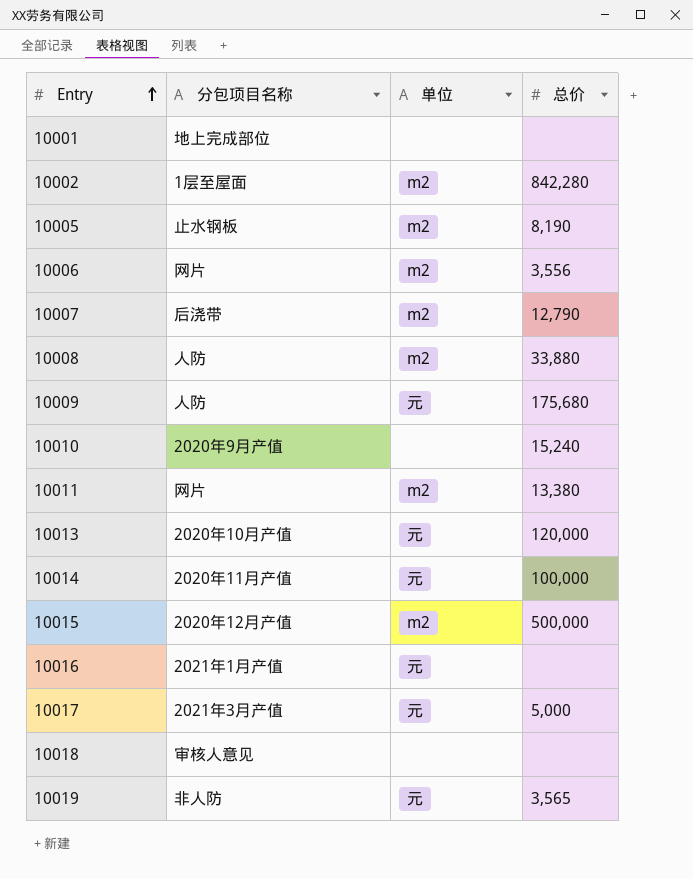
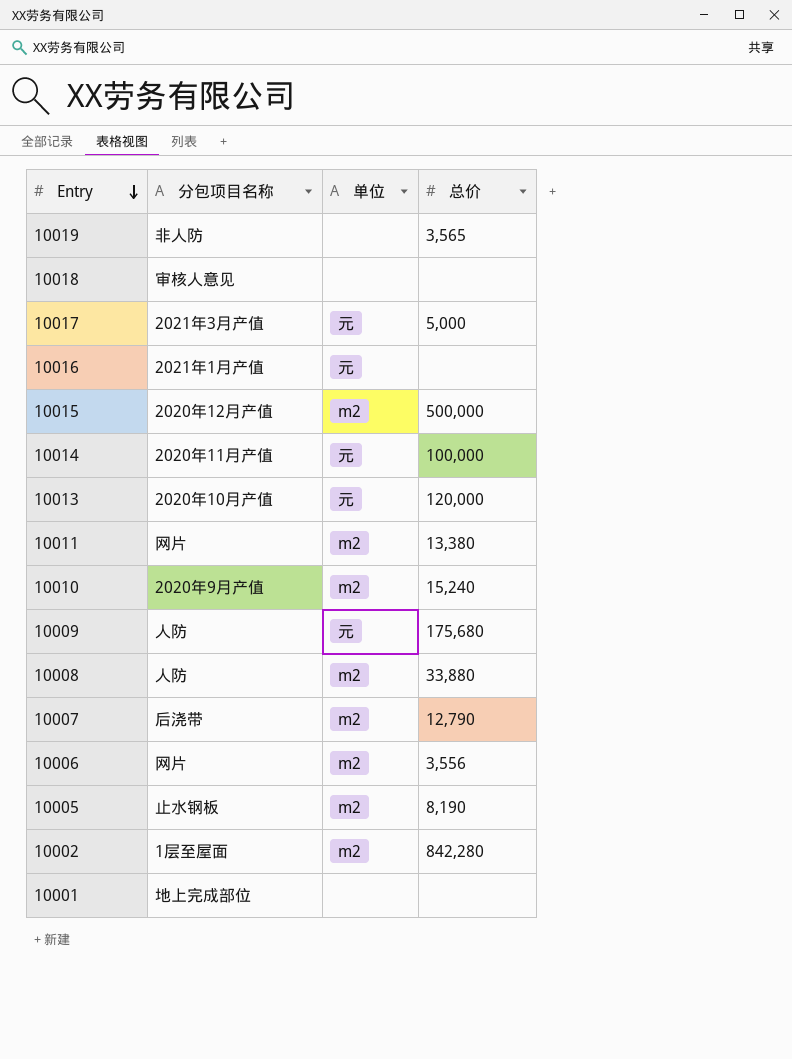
row order: Entry ascending -> Entry descending
10019 | 单位: 元 -> none
10010 | 单位: none -> m2

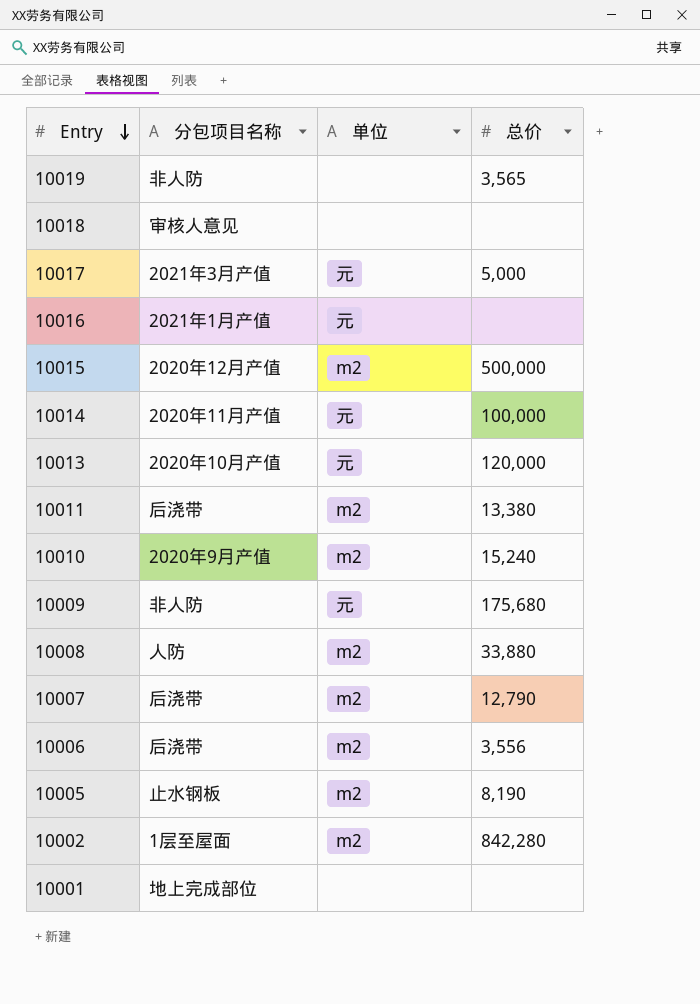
10011 | 分包项目名称: 网片 -> 后浇带
10009 | 分包项目名称: 人防 -> 非人防
10006 | 分包项目名称: 网片 -> 后浇带

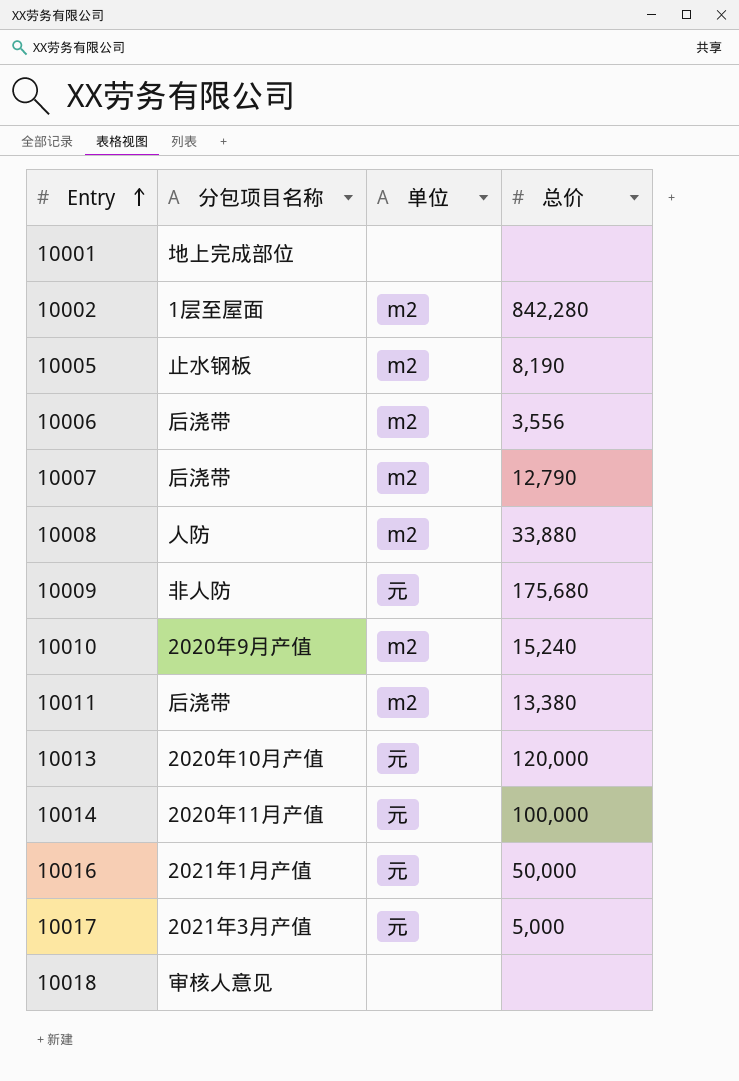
row order: Entry descending -> Entry ascending
row 10019: 非人防 | none | 3,565 -> none
row 10015: 2020年12月产值 | m2 | 500,000 -> none
10016 | 总价: none -> 50,000

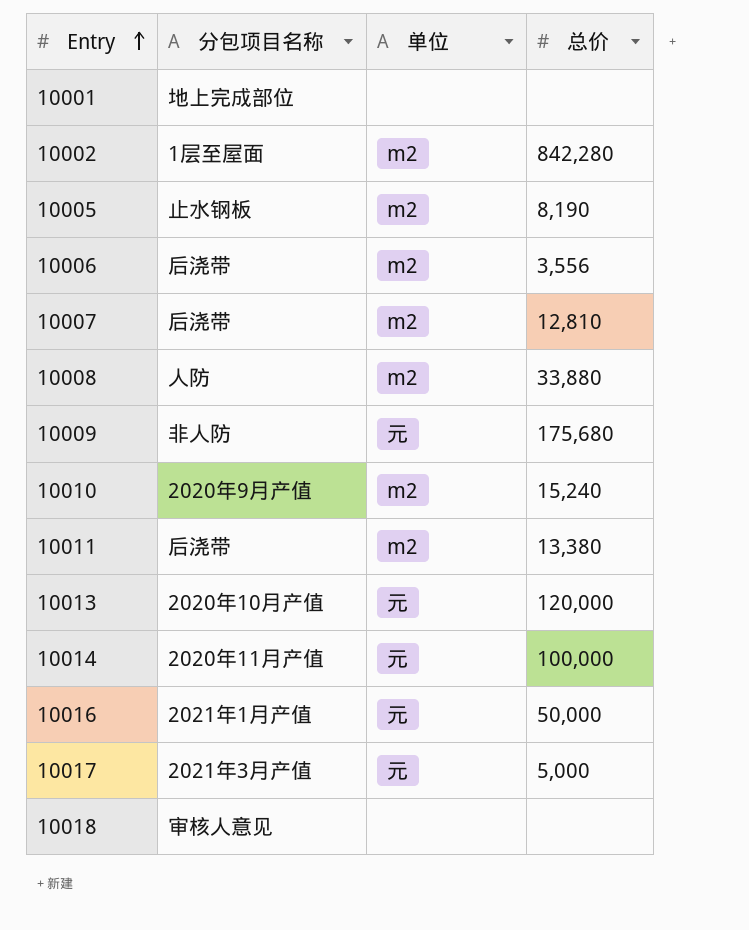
10007 | 总价: 12,790 -> 12,810

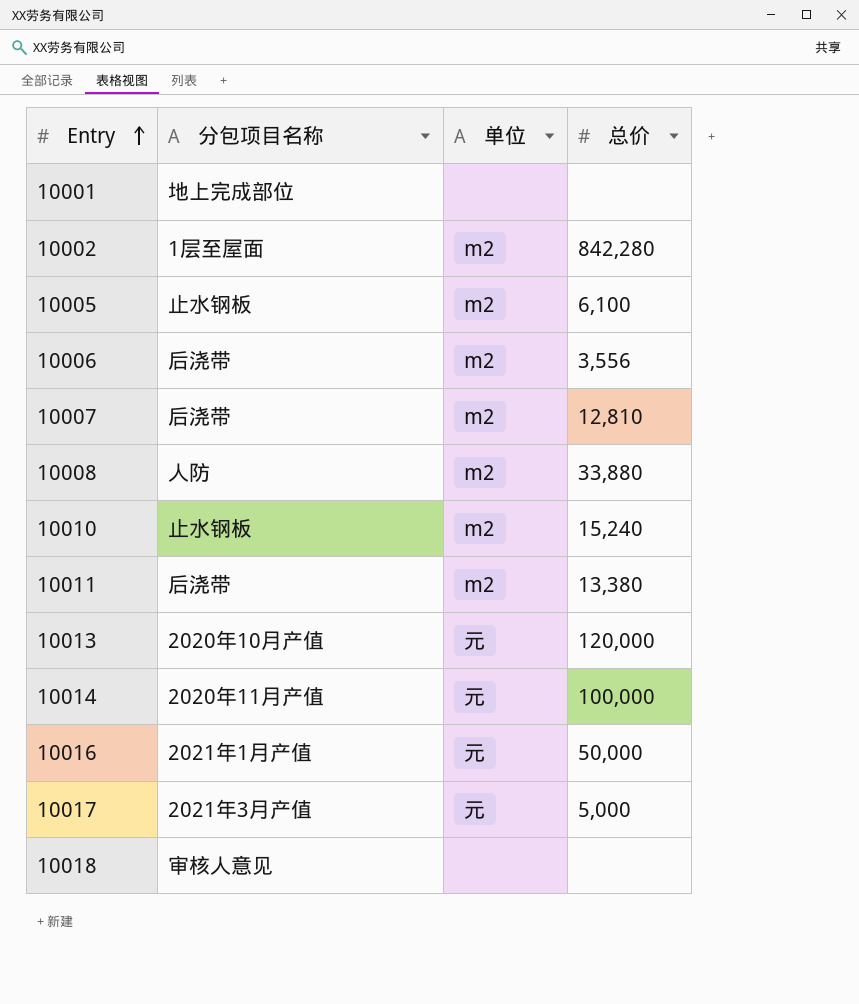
row 10009: 非人防 | 元 | 175,680 -> none
10005 | 总价: 8,190 -> 6,100
10010 | 分包项目名称: 2020年9月产值 -> 止水钢板

